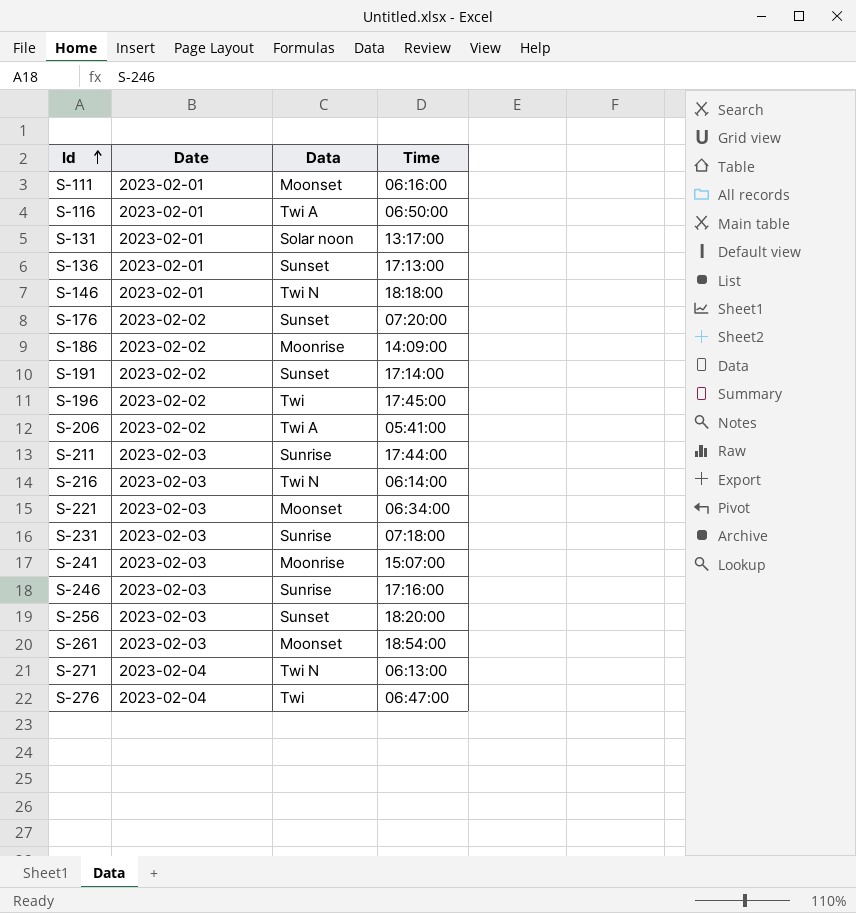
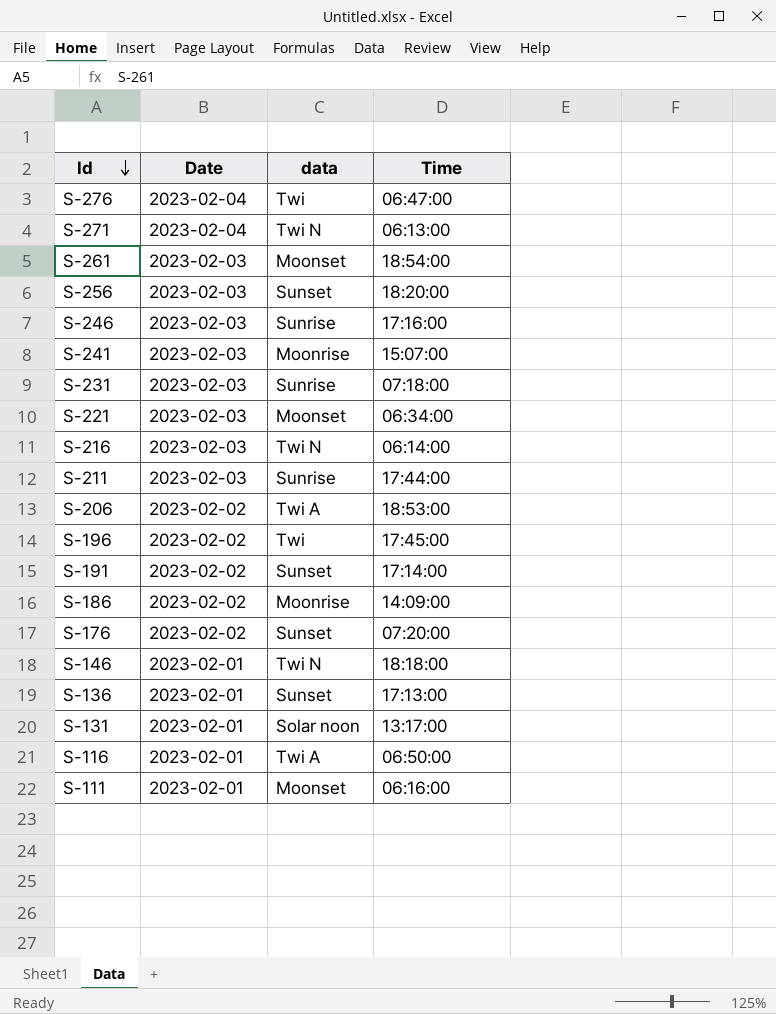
row order: Id ascending -> Id descending
column name: Data -> data
S-206 | Time: 05:41:00 -> 18:53:00

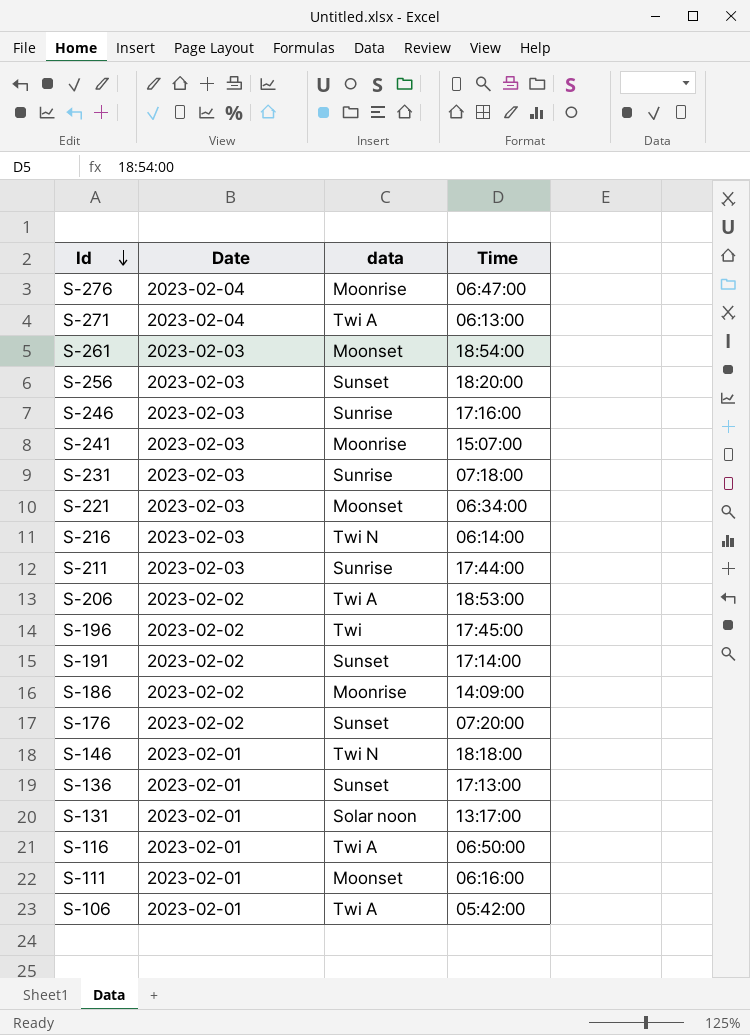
S-276 | data: Twi -> Moonrise
S-271 | data: Twi N -> Twi A
row S-106: none -> 2023-02-01 | Twi A | 05:42:00

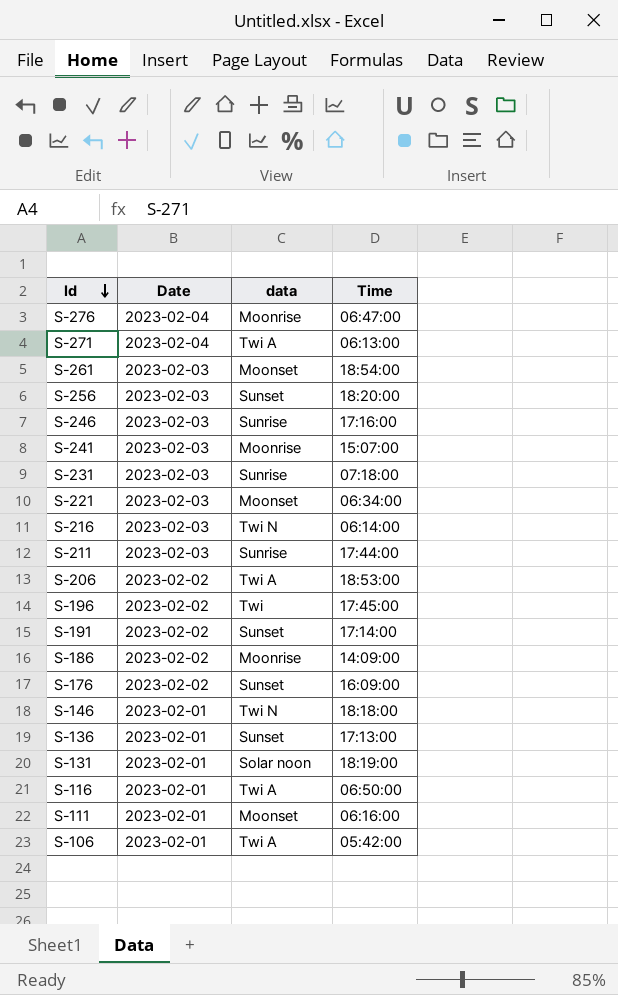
S-176 | Time: 07:20:00 -> 16:09:00
S-131 | Time: 13:17:00 -> 18:19:00

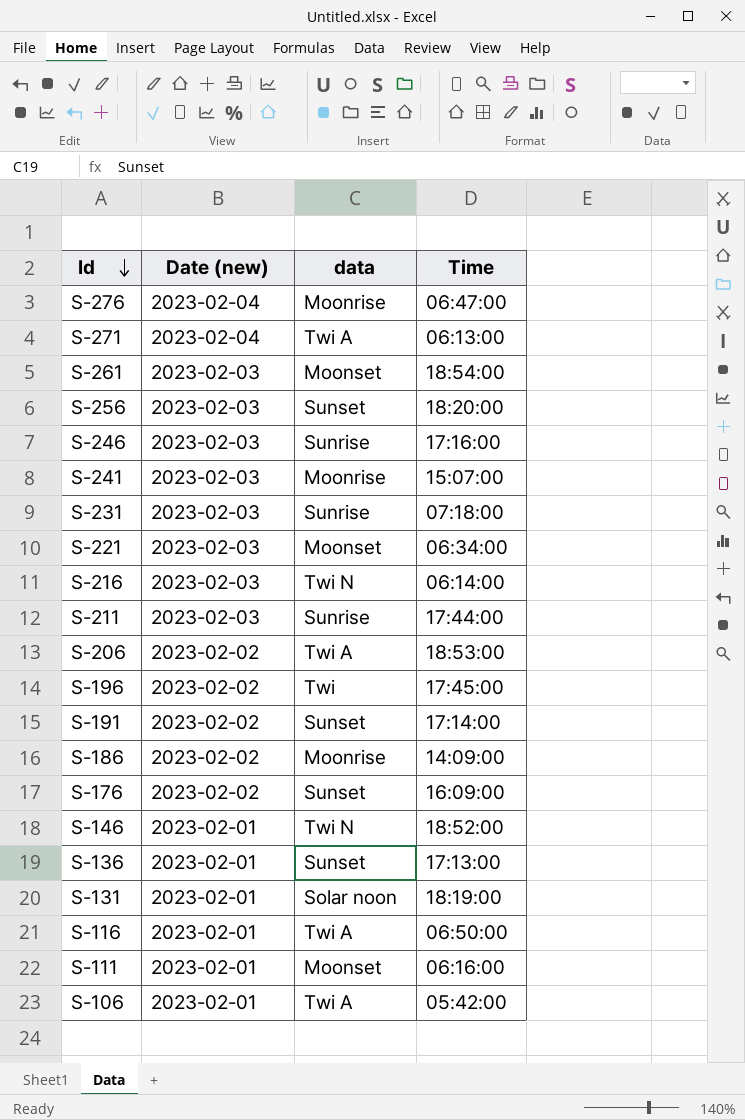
column name: Date -> Date (new)
S-146 | Time: 18:18:00 -> 18:52:00

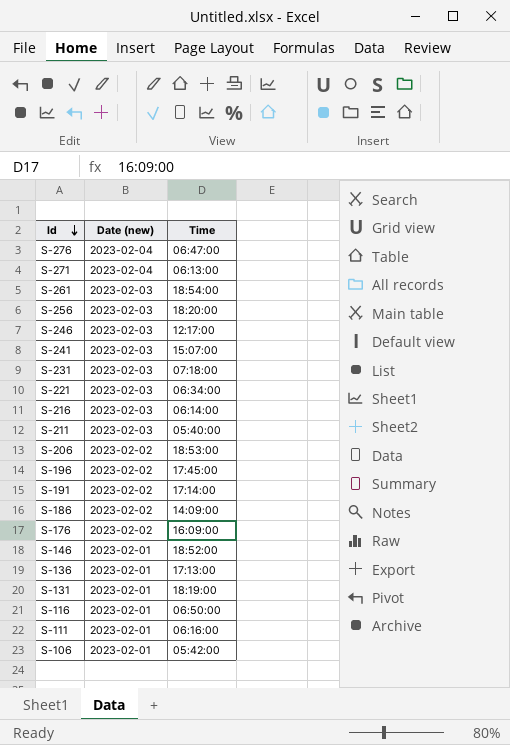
column data | position: 3 -> none
S-246 | Time: 17:16:00 -> 12:17:00
S-211 | Time: 17:44:00 -> 05:40:00

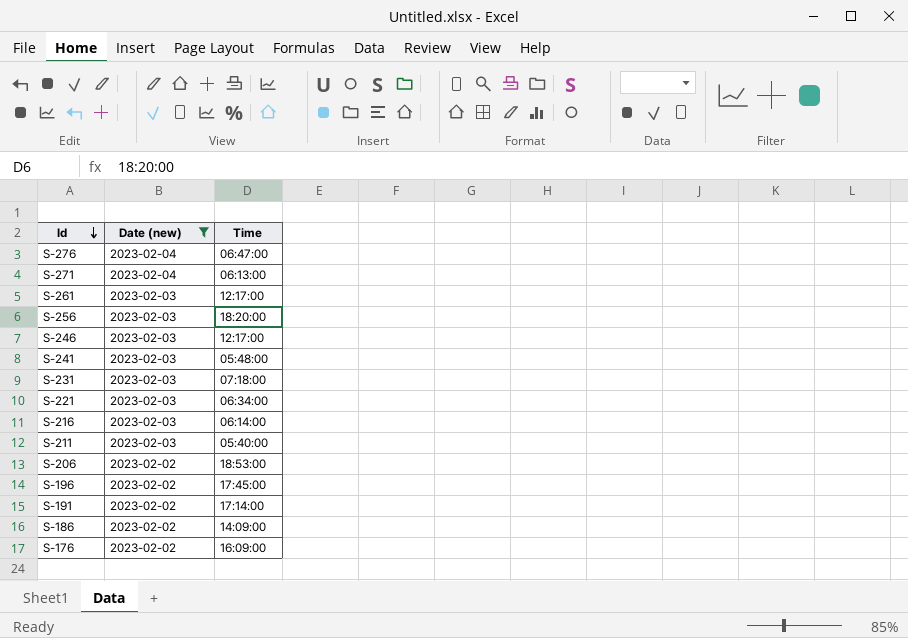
filter: none -> Date (new) != 2023-02-01
S-261 | Time: 18:54:00 -> 12:17:00
S-241 | Time: 15:07:00 -> 05:48:00

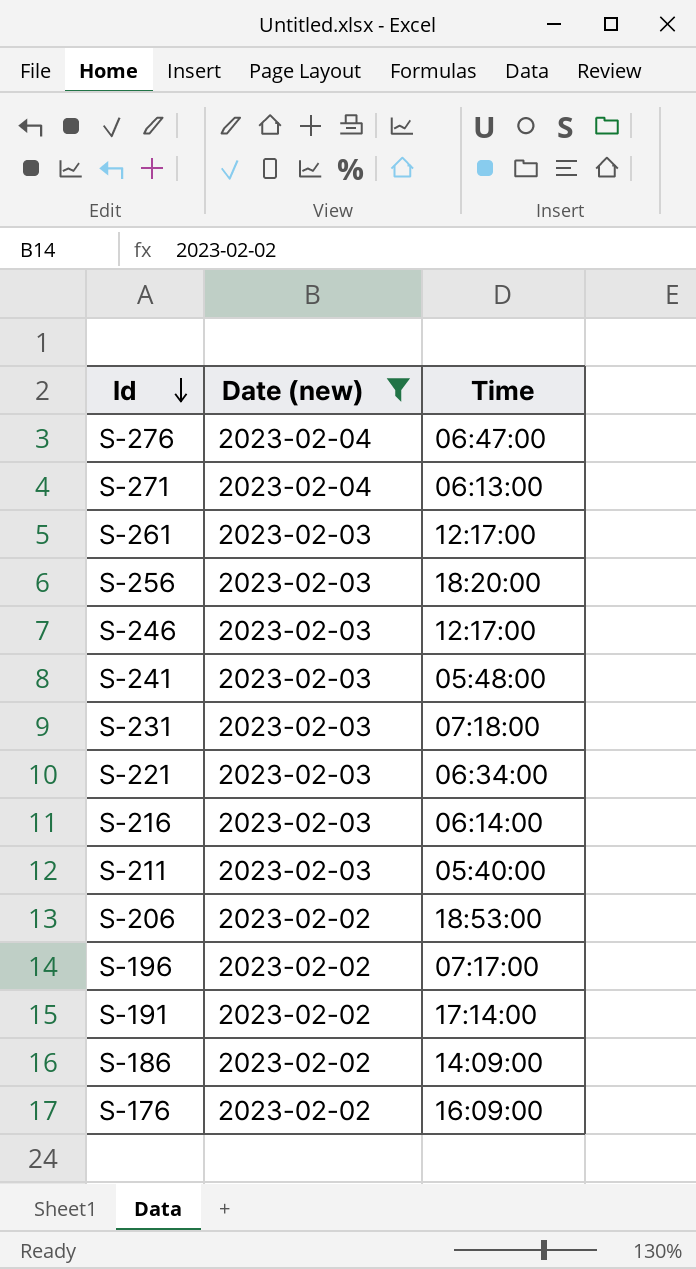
S-196 | Time: 17:45:00 -> 07:17:00

